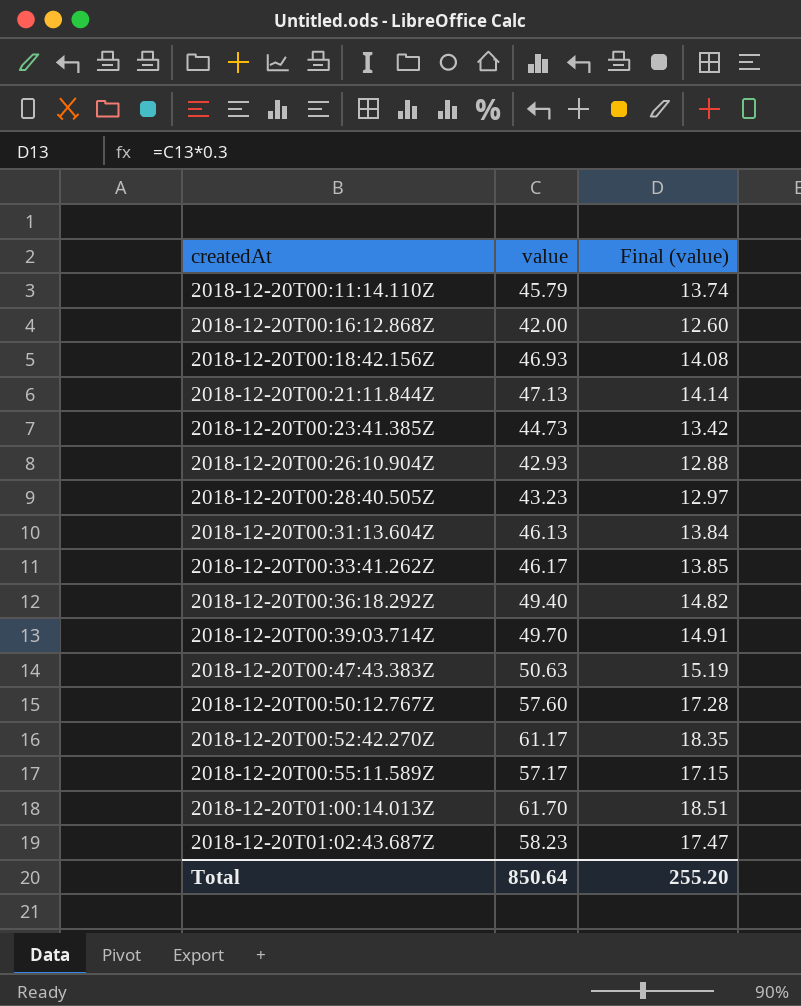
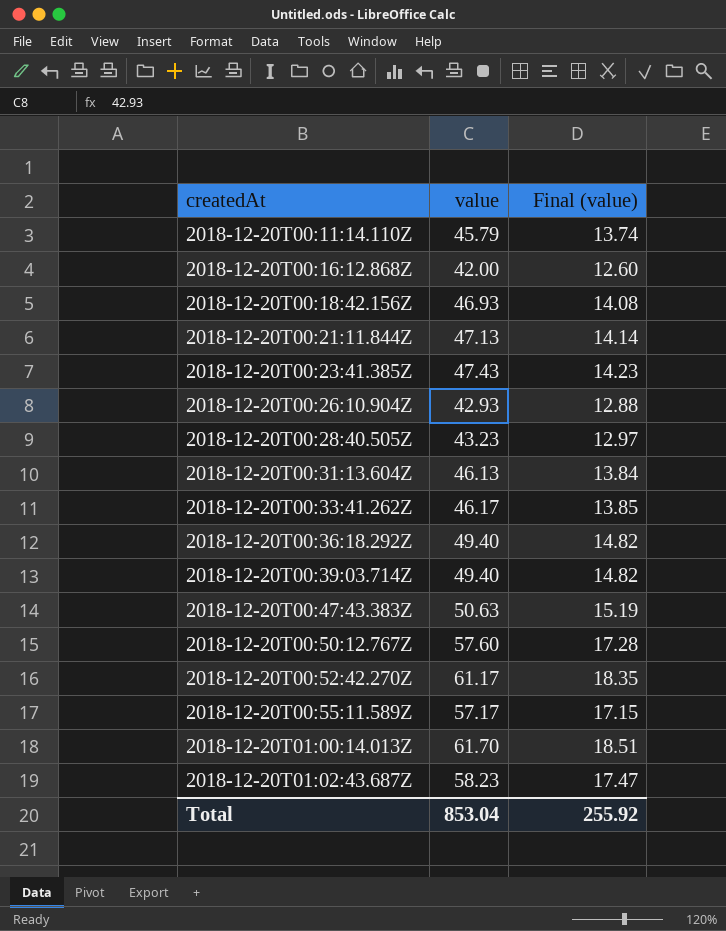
2018-12-20T00:23:41.385Z | value: 44.73 -> 47.43
2018-12-20T00:23:41.385Z | Final (value): 13.42 -> 14.23
2018-12-20T00:39:03.714Z | value: 49.70 -> 49.40
2018-12-20T00:39:03.714Z | Final (value): 14.91 -> 14.82
Total | value: 850.64 -> 853.04
Total | Final (value): 255.20 -> 255.92

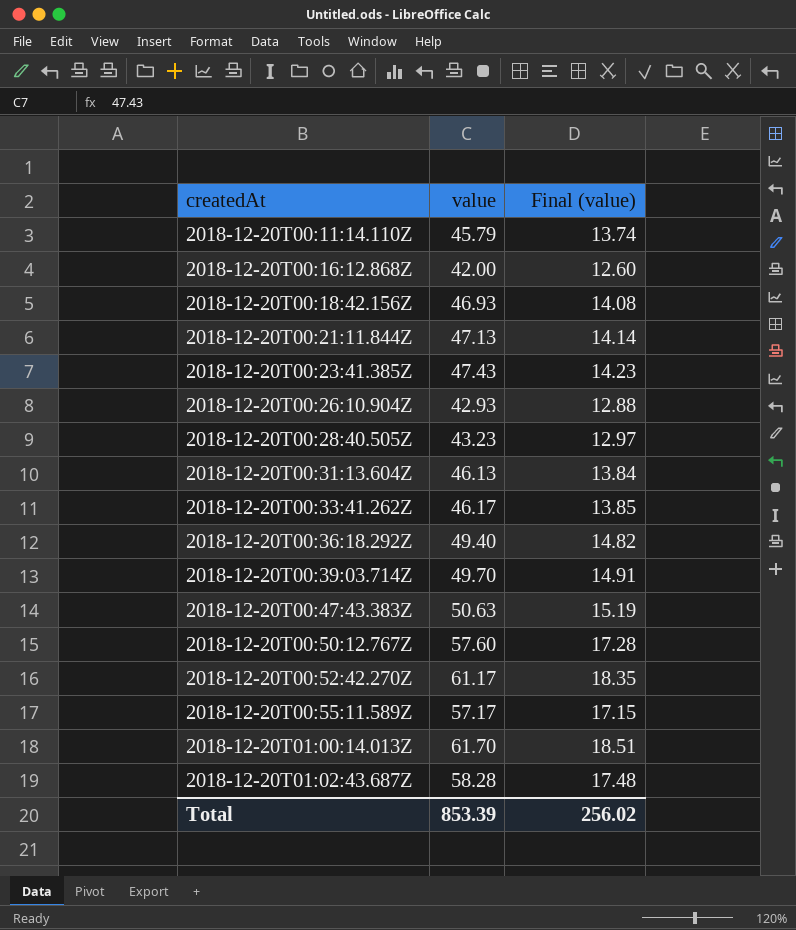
2018-12-20T00:39:03.714Z | value: 49.40 -> 49.70
2018-12-20T00:39:03.714Z | Final (value): 14.82 -> 14.91
2018-12-20T01:02:43.687Z | value: 58.23 -> 58.28
2018-12-20T01:02:43.687Z | Final (value): 17.47 -> 17.48
Total | value: 853.04 -> 853.39
Total | Final (value): 255.92 -> 256.02

